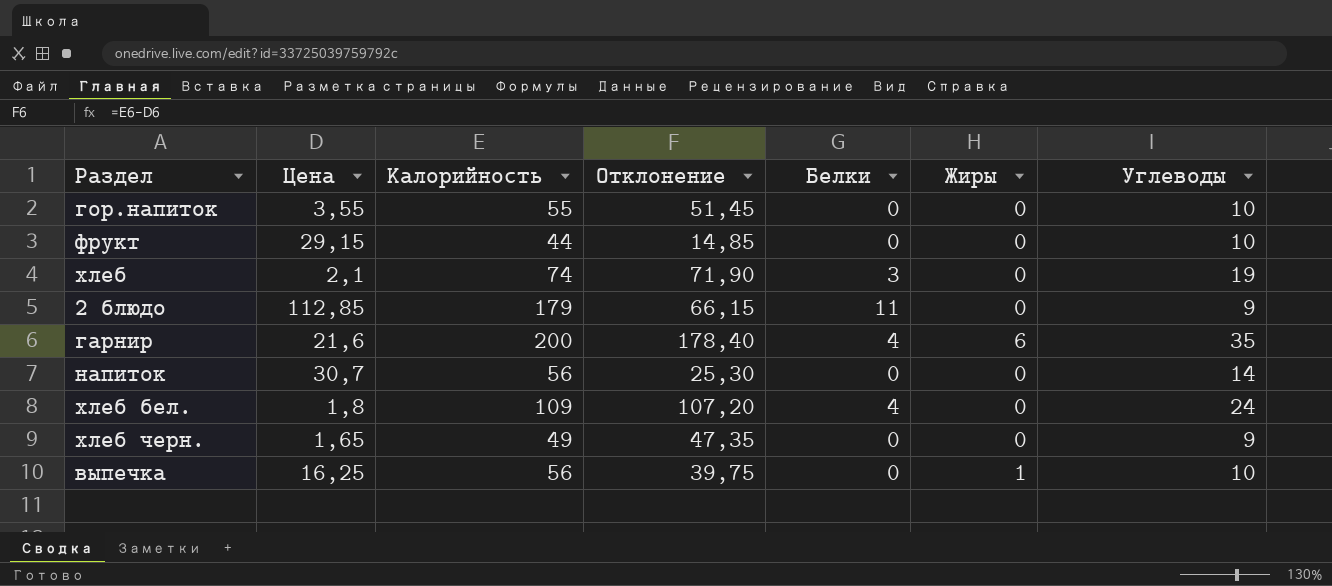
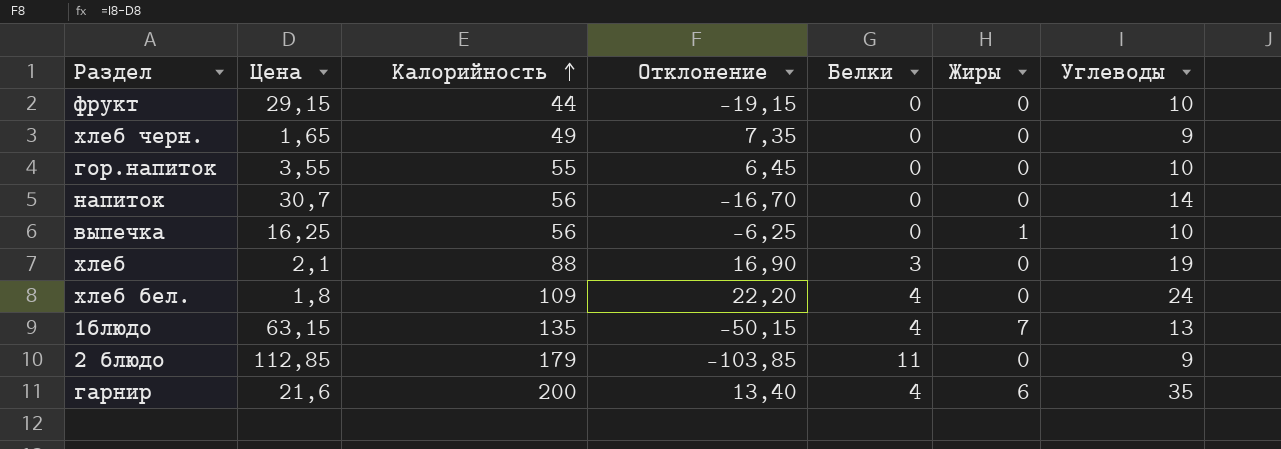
row order: none -> Калорийность ascending
column Отклонение | formula: [Калорийность] - [Цена] -> [Углеводы] - [Цена]
хлеб | Калорийность: 74 -> 88
row 1блюдо: none -> 63,15 | 135 | -50,15 | 4 | 7 | 13

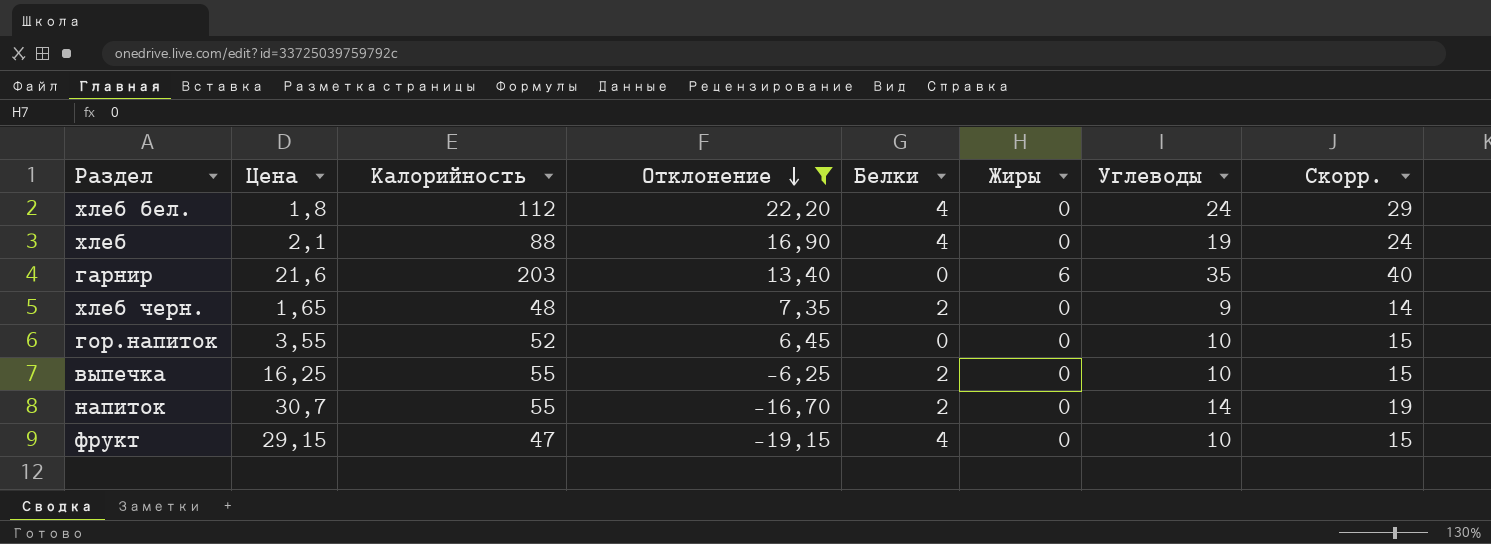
filter: none -> Отклонение >= -19,15
row order: Калорийность ascending -> Отклонение descending
column Скорр. | formula: none -> [Углеводы] + 5
хлеб бел. | Калорийность: 109 -> 112
хлеб | Белки: 3 -> 4
гарнир | Калорийность: 200 -> 203
гарнир | Белки: 4 -> 0
хлеб черн. | Калорийность: 49 -> 48
хлеб черн. | Белки: 0 -> 2
гор.напиток | Калорийность: 55 -> 52
выпечка | Калорийность: 56 -> 55
выпечка | Белки: 0 -> 2
выпечка | Жиры: 1 -> 0
напиток | Калорийность: 56 -> 55
напиток | Белки: 0 -> 2
фрукт | Калорийность: 44 -> 47
фрукт | Белки: 0 -> 4

